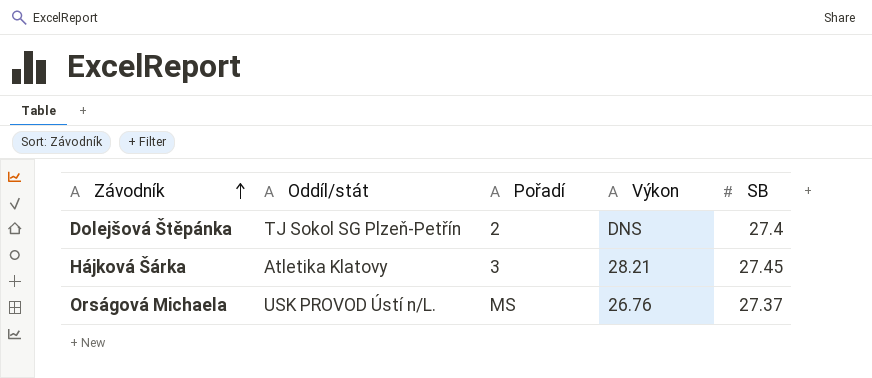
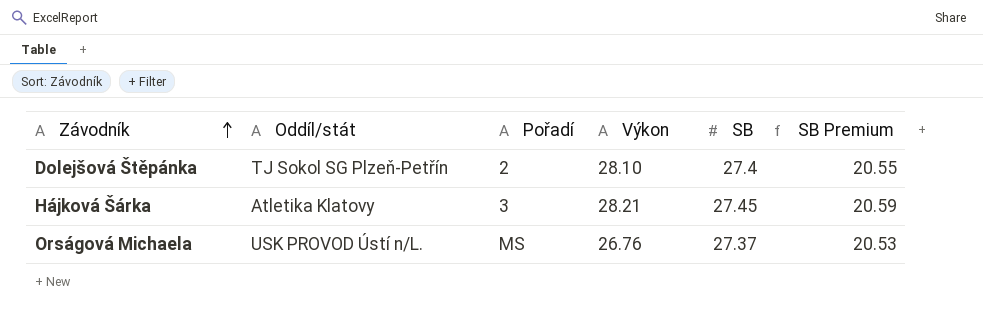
column SB Premium | formula: none -> [SB] * 0.75
Dolejšová Štěpánka | Výkon: DNS -> 28.10

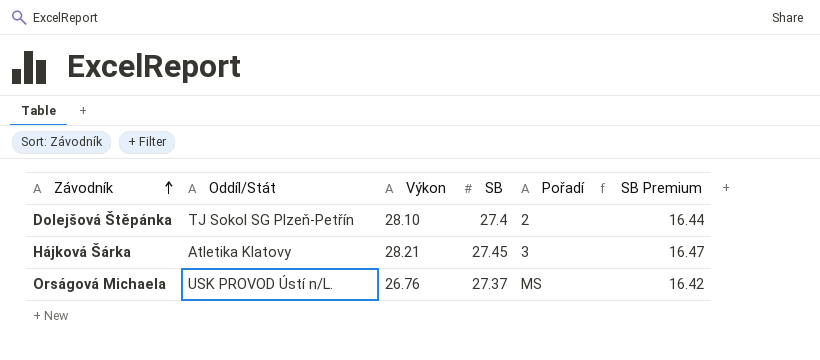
column name: Oddíl/stát -> Oddíl/Stát
column Pořadí | position: 3 -> 5
column SB Premium | formula: [SB] * 0.75 -> [SB] * 0.6

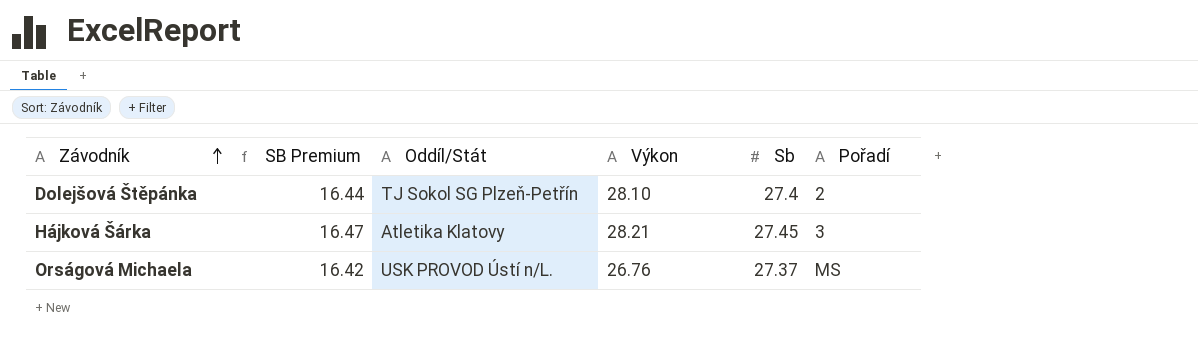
column SB Premium | position: 6 -> 2
column name: SB -> Sb

